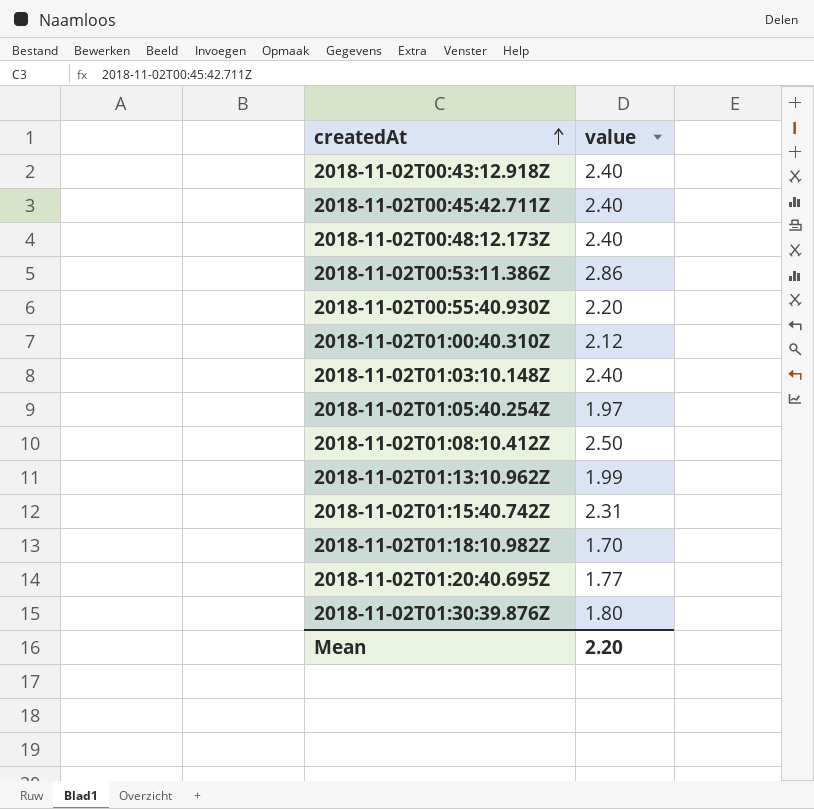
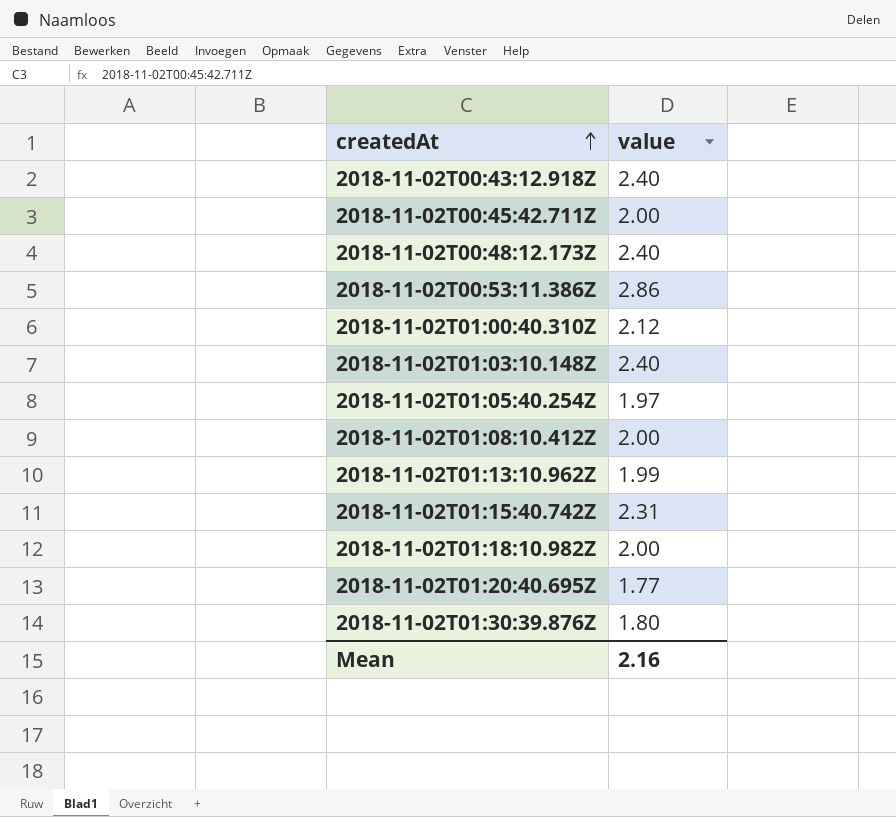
row 2018-11-02T00:55:40.930Z: 2.20 -> none
2018-11-02T00:45:42.711Z | value: 2.40 -> 2.00
2018-11-02T01:08:10.412Z | value: 2.50 -> 2.00
2018-11-02T01:18:10.982Z | value: 1.70 -> 2.00
Mean | value: 2.20 -> 2.16

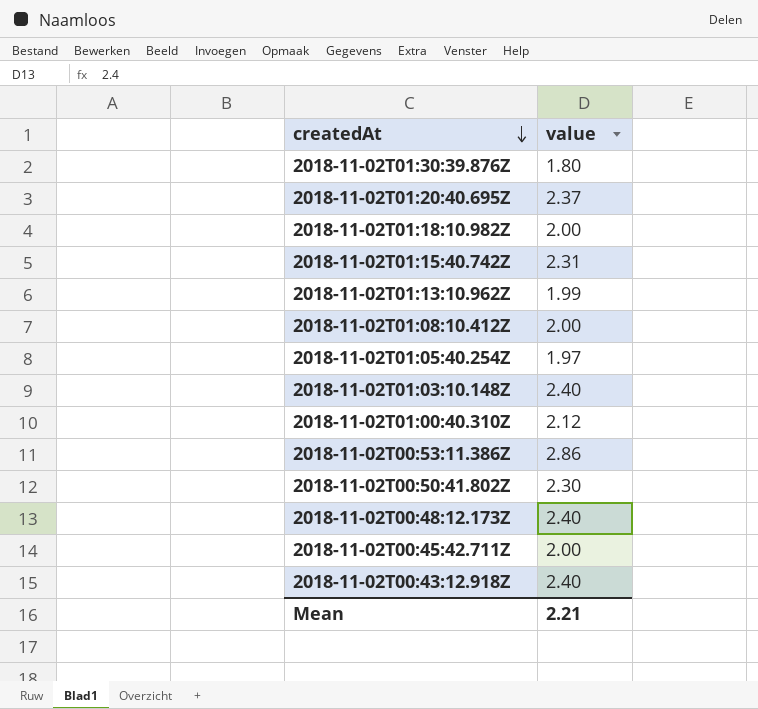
row order: createdAt ascending -> createdAt descending
2018-11-02T01:20:40.695Z | value: 1.77 -> 2.37
row 2018-11-02T00:50:41.802Z: none -> 2.30
Mean | value: 2.16 -> 2.21

